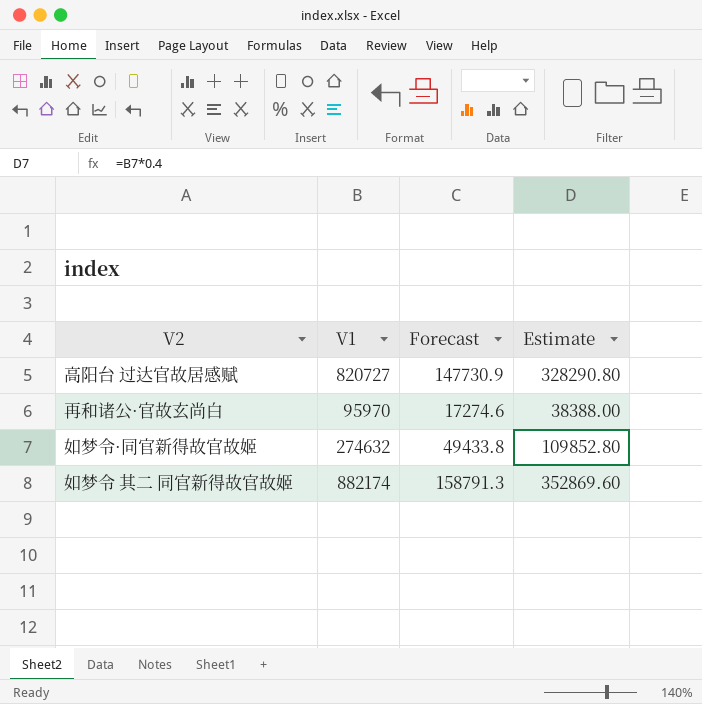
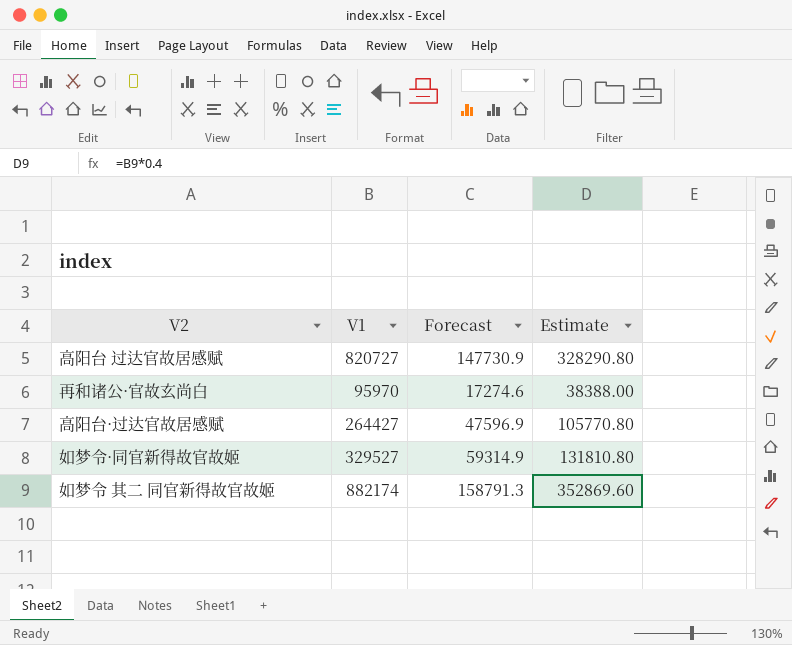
row 高阳台·过达官故居感赋: none -> 264427 | 47596.9 | 105770.80
如梦令·同官新得故官故姬 | V1: 274632 -> 329527
如梦令·同官新得故官故姬 | Forecast: 49433.8 -> 59314.9
如梦令·同官新得故官故姬 | Estimate: 109852.80 -> 131810.80

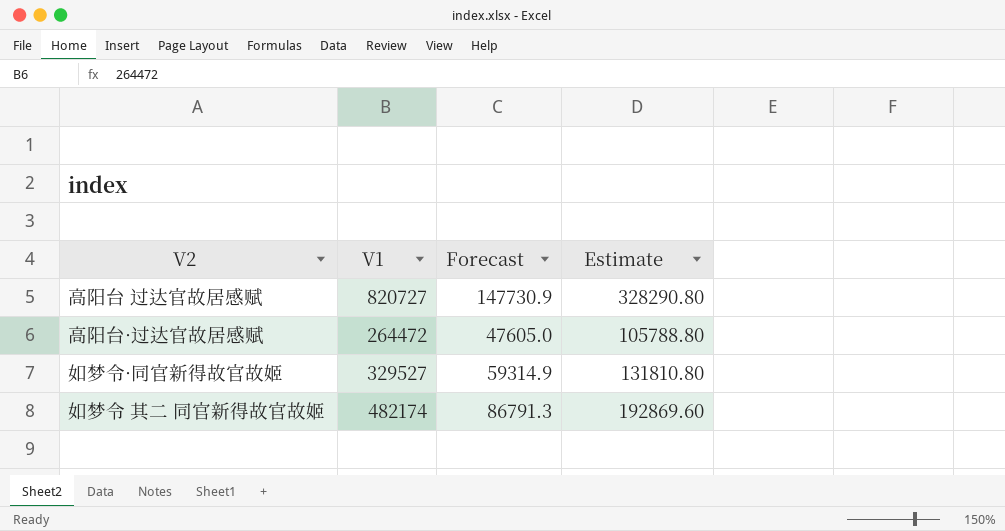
row 再和诸公·官故玄尚白: 95970 | 17274.6 | 38388.00 -> none
高阳台·过达官故居感赋 | V1: 264427 -> 264472
高阳台·过达官故居感赋 | Forecast: 47596.9 -> 47605.0
高阳台·过达官故居感赋 | Estimate: 105770.80 -> 105788.80
如梦令 其二 同官新得故官故姬 | V1: 882174 -> 482174
如梦令 其二 同官新得故官故姬 | Forecast: 158791.3 -> 86791.3
如梦令 其二 同官新得故官故姬 | Estimate: 352869.60 -> 192869.60

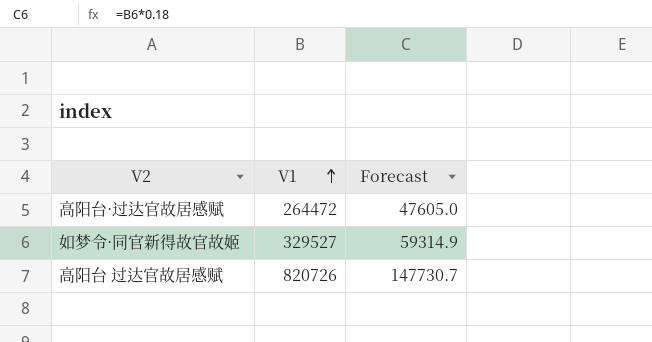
row order: none -> V1 ascending
column Estimate | formula: [V1] * 0.4 -> none
row 如梦令 其二 同官新得故官故姬: 482174 | 86791.3 | 192869.60 -> none
高阳台 过达官故居感赋 | V1: 820727 -> 820726
高阳台 过达官故居感赋 | Forecast: 147730.9 -> 147730.7

